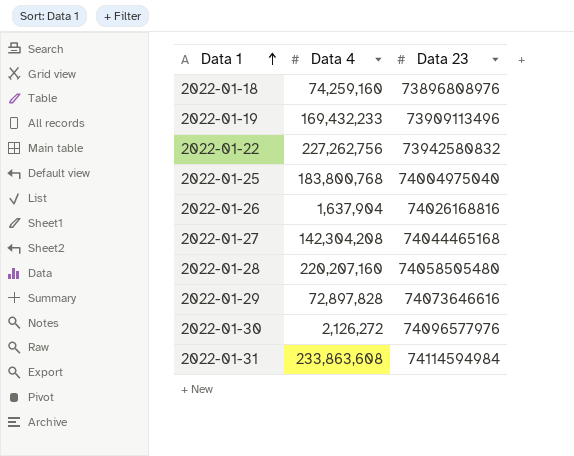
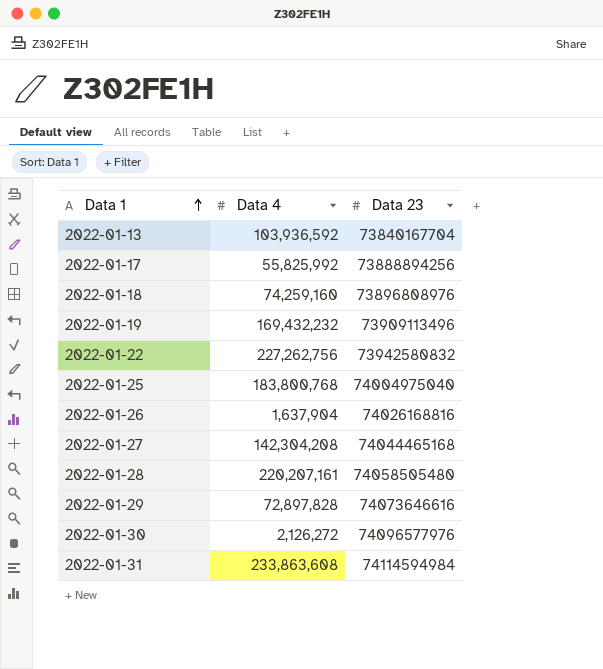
row 2022-01-13: none -> 103,936,592 | 73840167704
row 2022-01-17: none -> 55,825,992 | 73888894256
2022-01-19 | Data 4: 169,432,233 -> 169,432,232
2022-01-28 | Data 4: 220,207,160 -> 220,207,161

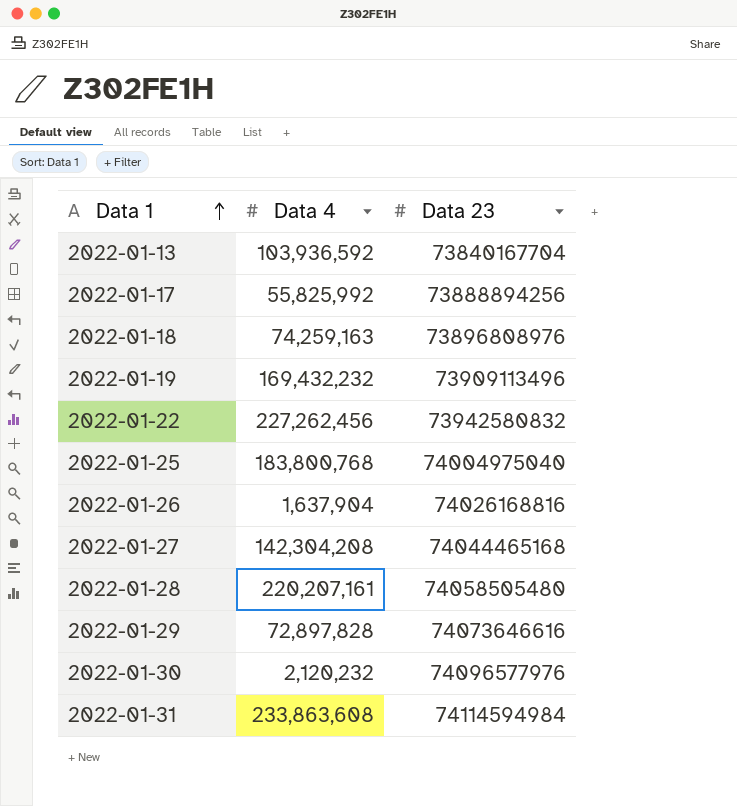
2022-01-18 | Data 4: 74,259,160 -> 74,259,163
2022-01-22 | Data 4: 227,262,756 -> 227,262,456
2022-01-30 | Data 4: 2,126,272 -> 2,120,232

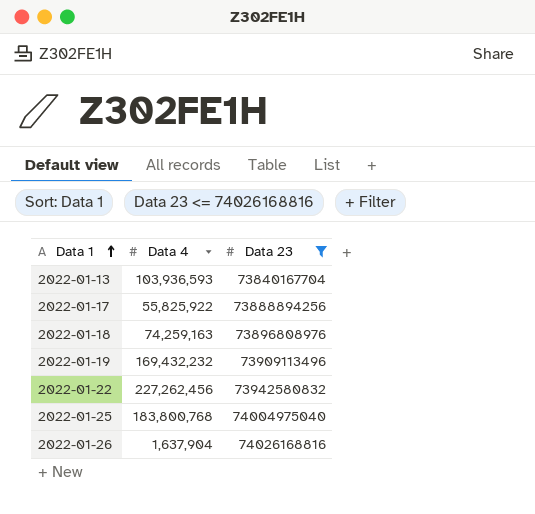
filter: none -> Data 23 <= 74026168816
2022-01-13 | Data 4: 103,936,592 -> 103,936,593
2022-01-17 | Data 4: 55,825,992 -> 55,825,922

